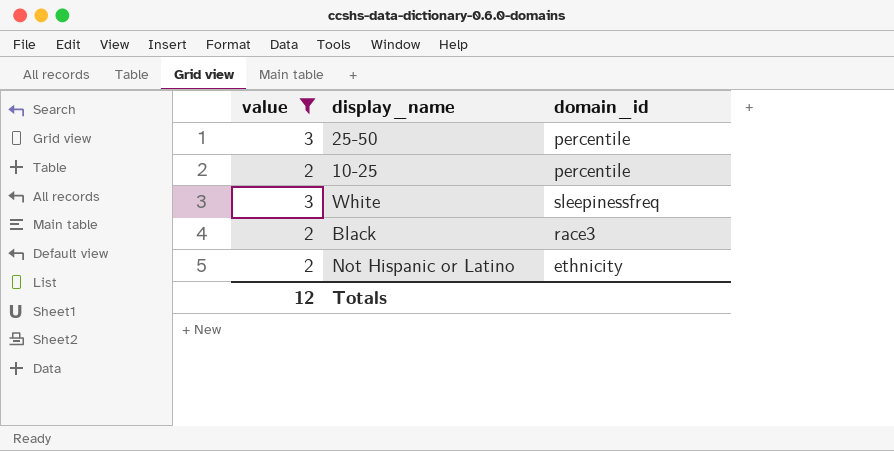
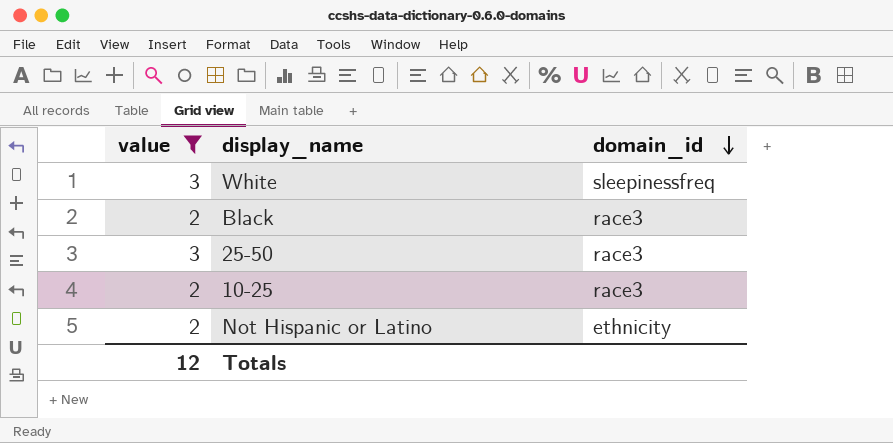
row order: none -> domain_id descending
25-50 | domain_id: percentile -> race3
10-25 | domain_id: percentile -> race3

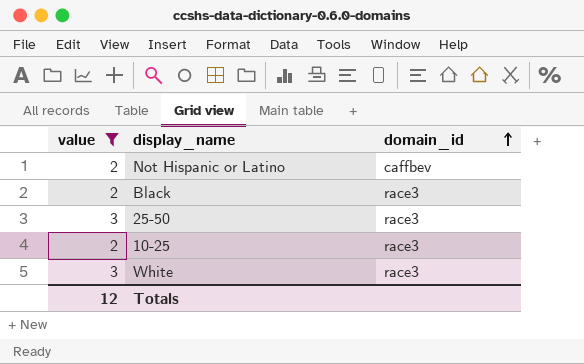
row order: domain_id descending -> domain_id ascending
Not Hispanic or Latino | domain_id: ethnicity -> caffbev
White | domain_id: sleepinessfreq -> race3

